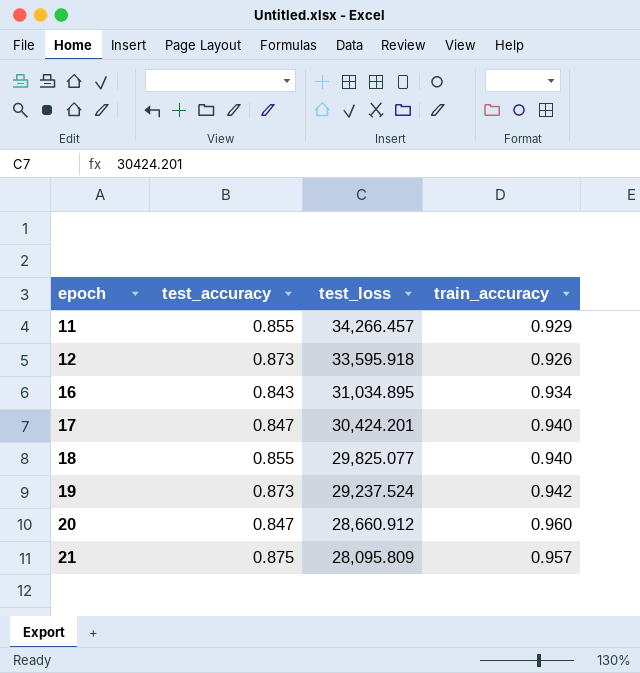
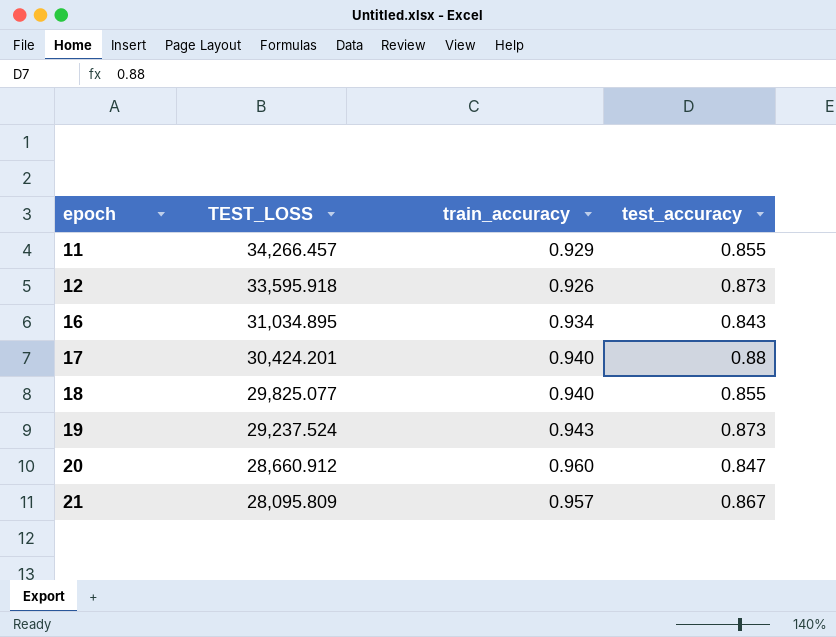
column name: test_loss -> TEST_LOSS
column test_accuracy | position: 2 -> 4
17 | test_accuracy: 0.847 -> 0.88
19 | train_accuracy: 0.942 -> 0.943
21 | test_accuracy: 0.875 -> 0.867

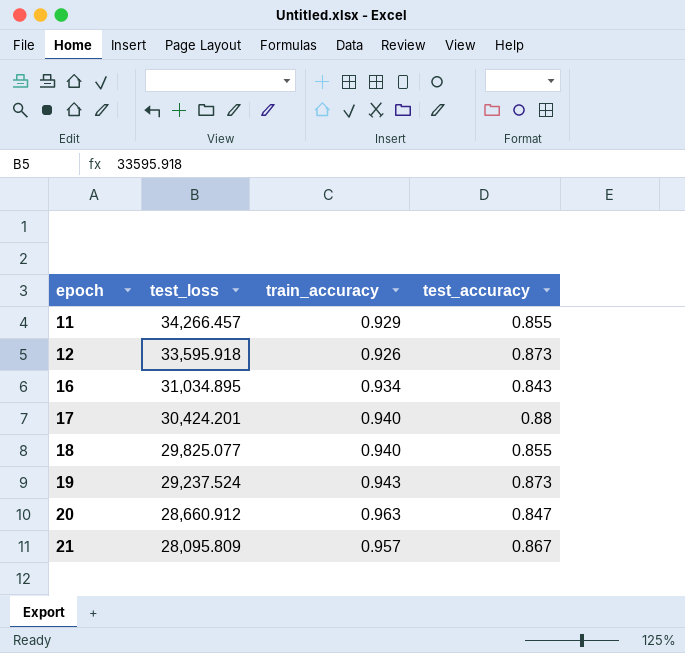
column name: TEST_LOSS -> test_loss
20 | train_accuracy: 0.960 -> 0.963

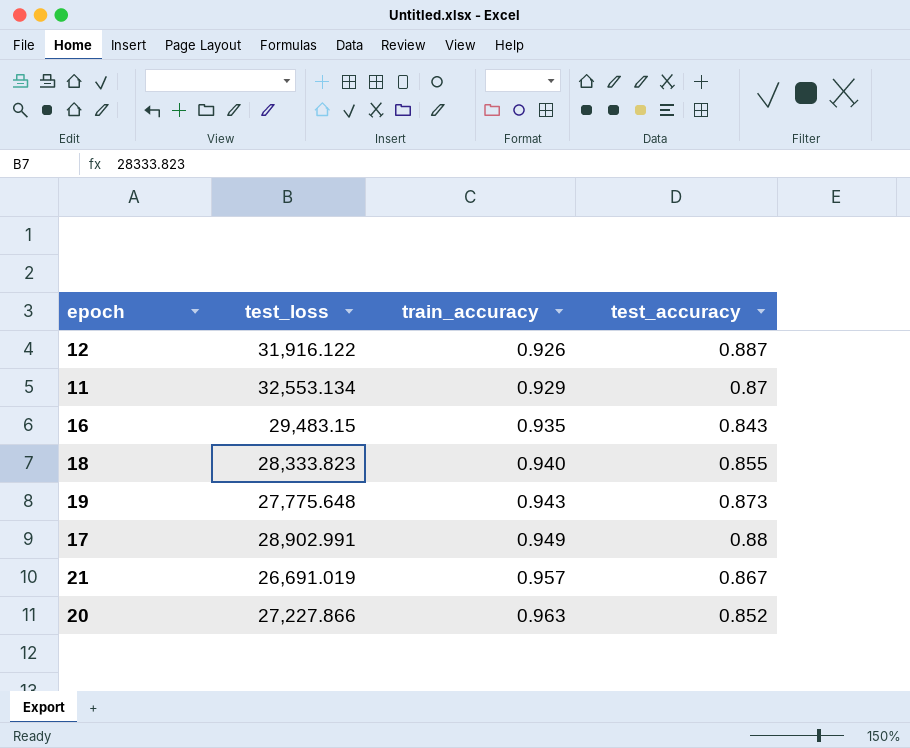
row order: epoch ascending -> train_accuracy ascending
12 | test_loss: 33,595.918 -> 31,916.122
12 | test_accuracy: 0.873 -> 0.887
11 | test_loss: 34,266.457 -> 32,553.134
11 | test_accuracy: 0.855 -> 0.87
16 | test_loss: 31,034.895 -> 29,483.15
16 | train_accuracy: 0.934 -> 0.935
18 | test_loss: 29,825.077 -> 28,333.823
19 | test_loss: 29,237.524 -> 27,775.648
17 | test_loss: 30,424.201 -> 28,902.991
17 | train_accuracy: 0.940 -> 0.949
21 | test_loss: 28,095.809 -> 26,691.019
20 | test_loss: 28,660.912 -> 27,227.866
20 | test_accuracy: 0.847 -> 0.852

